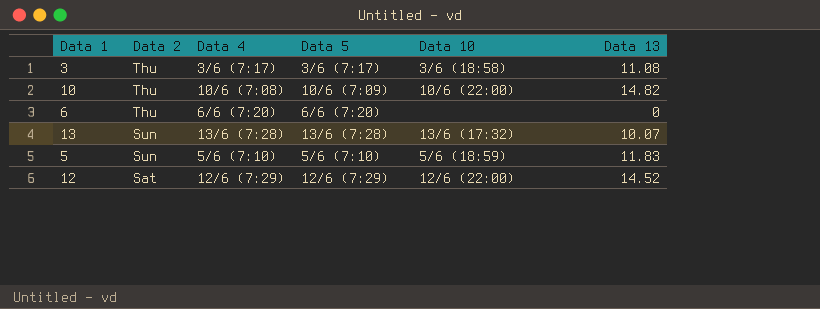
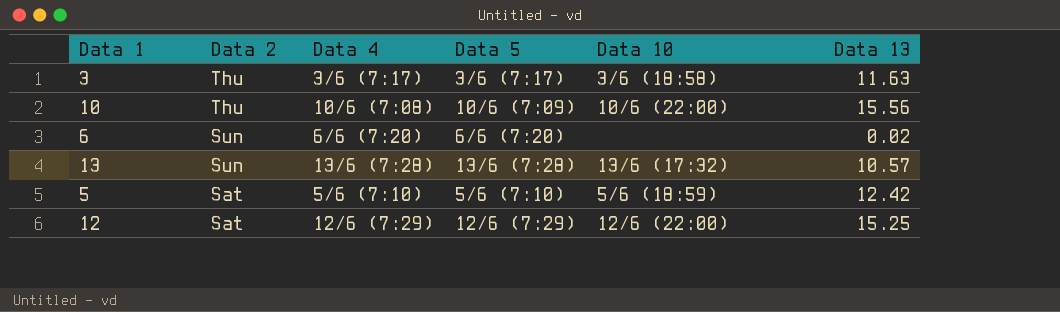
3 | Data 13: 11.08 -> 11.63
10 | Data 13: 14.82 -> 15.56
6 | Data 2: Thu -> Sun
6 | Data 13: 0 -> 0.02
13 | Data 13: 10.07 -> 10.57
5 | Data 2: Sun -> Sat
5 | Data 13: 11.83 -> 12.42
12 | Data 13: 14.52 -> 15.25

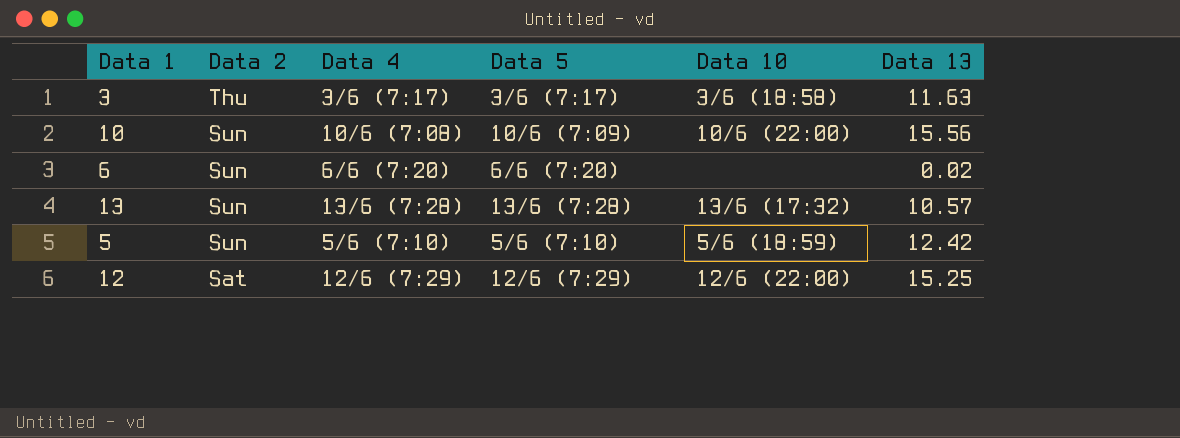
10 | Data 2: Thu -> Sun
5 | Data 2: Sat -> Sun

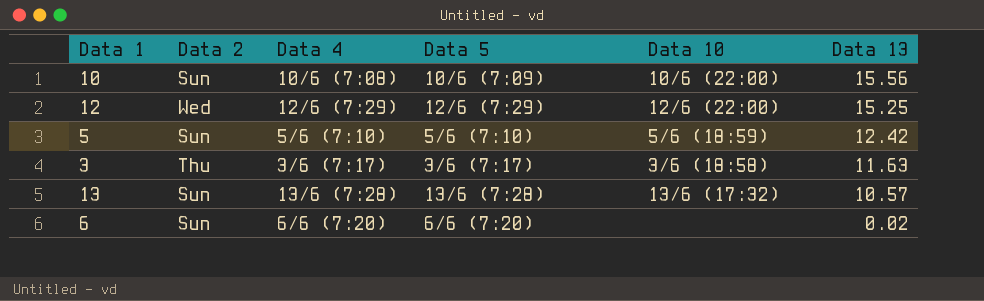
row order: Data 2 descending -> Data 13 descending
12 | Data 2: Sat -> Wed

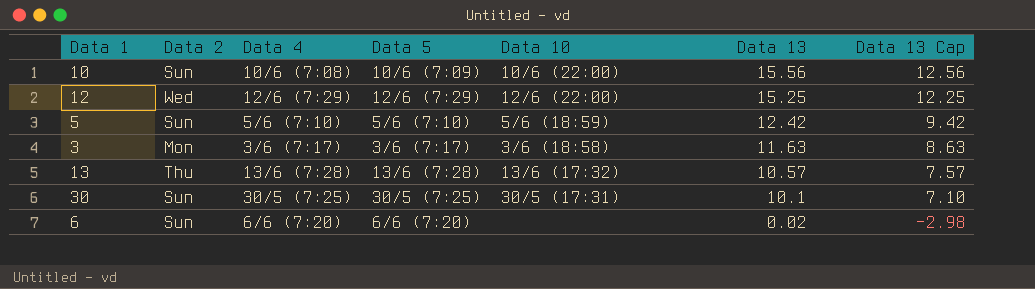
column Data 13 Cap | formula: none -> [Data 13] - 3
3 | Data 2: Thu -> Mon
13 | Data 2: Sun -> Thu
row 30: none -> Sun | 30/5 (7:25) | 30/5 (7:25) | 30/5 (17:31) | 10.1 | 7.10

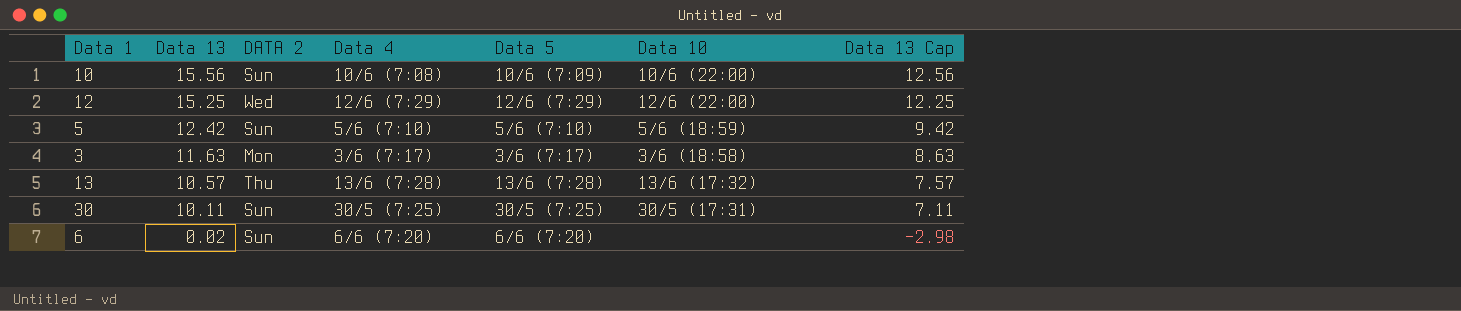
column Data 13 | position: 6 -> 2
column name: Data 2 -> DATA 2
30 | Data 13: 10.1 -> 10.11
30 | Data 13 Cap: 7.10 -> 7.11

